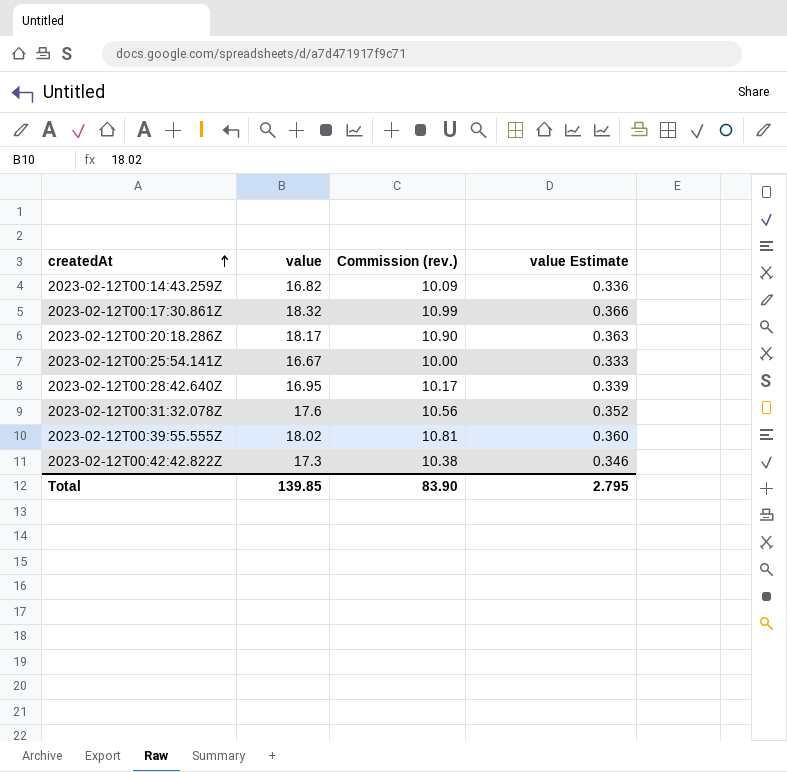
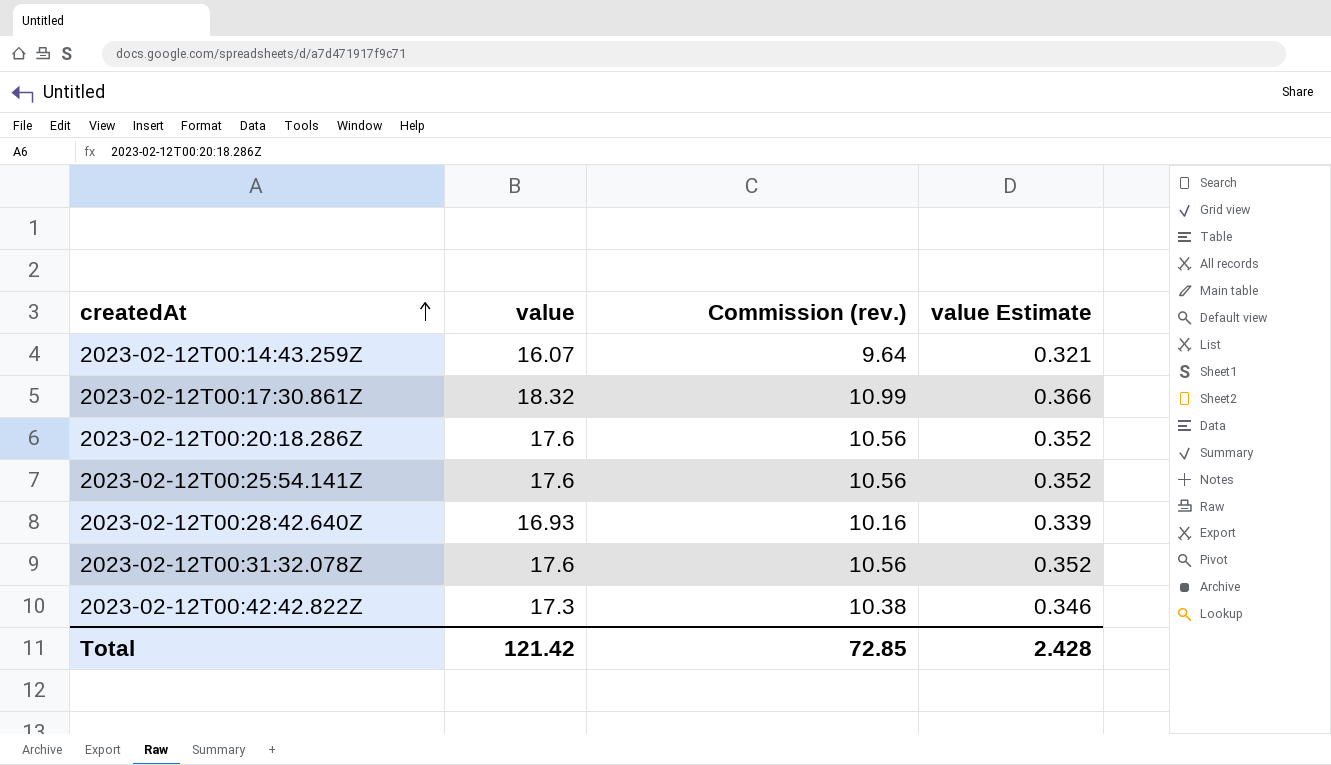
row 2023-02-12T00:39:55.555Z: 18.02 | 10.81 | 0.360 -> none
2023-02-12T00:14:43.259Z | value: 16.82 -> 16.07
2023-02-12T00:14:43.259Z | Commission (rev.): 10.09 -> 9.64
2023-02-12T00:14:43.259Z | value Estimate: 0.336 -> 0.321
2023-02-12T00:20:18.286Z | value: 18.17 -> 17.6
2023-02-12T00:20:18.286Z | Commission (rev.): 10.90 -> 10.56
2023-02-12T00:20:18.286Z | value Estimate: 0.363 -> 0.352
2023-02-12T00:25:54.141Z | value: 16.67 -> 17.6
2023-02-12T00:25:54.141Z | Commission (rev.): 10.00 -> 10.56
2023-02-12T00:25:54.141Z | value Estimate: 0.333 -> 0.352
2023-02-12T00:28:42.640Z | value: 16.95 -> 16.93
2023-02-12T00:28:42.640Z | Commission (rev.): 10.17 -> 10.16
Total | value: 139.85 -> 121.42
Total | Commission (rev.): 83.90 -> 72.85
Total | value Estimate: 2.795 -> 2.428

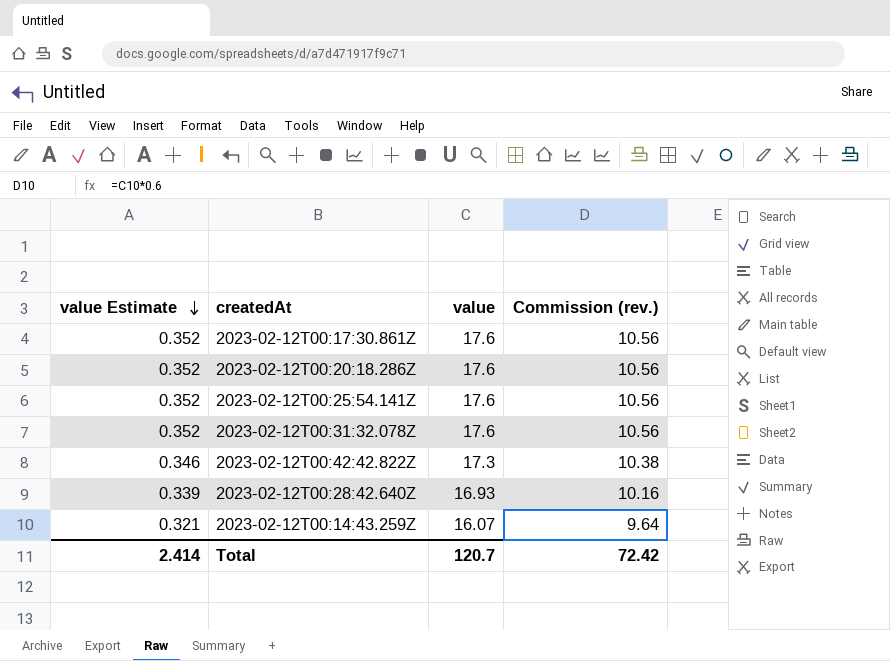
row order: createdAt ascending -> value Estimate descending
column value Estimate | position: 4 -> 1
2023-02-12T00:17:30.861Z | value Estimate: 0.366 -> 0.352
2023-02-12T00:17:30.861Z | value: 18.32 -> 17.6
2023-02-12T00:17:30.861Z | Commission (rev.): 10.99 -> 10.56
Total | value Estimate: 2.428 -> 2.414
Total | value: 121.42 -> 120.7
Total | Commission (rev.): 72.85 -> 72.42

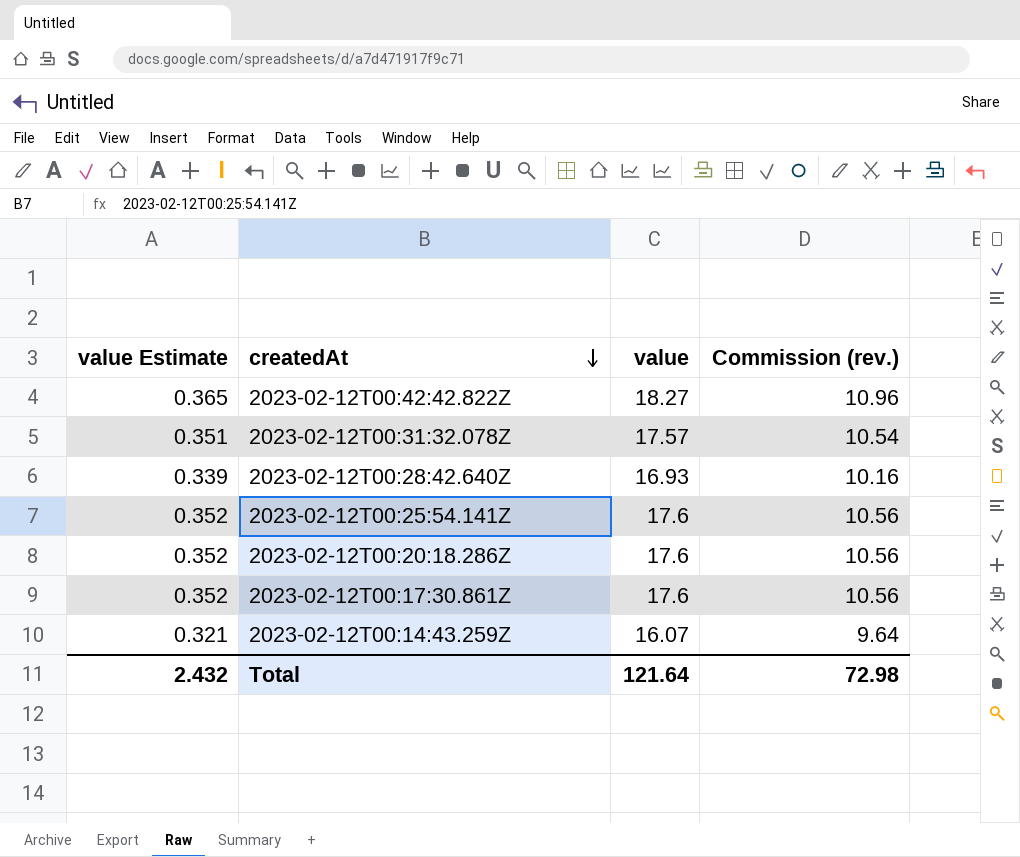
row order: value Estimate descending -> createdAt descending
2023-02-12T00:42:42.822Z | value Estimate: 0.346 -> 0.365
2023-02-12T00:42:42.822Z | value: 17.3 -> 18.27
2023-02-12T00:42:42.822Z | Commission (rev.): 10.38 -> 10.96
2023-02-12T00:31:32.078Z | value Estimate: 0.352 -> 0.351
2023-02-12T00:31:32.078Z | value: 17.6 -> 17.57
2023-02-12T00:31:32.078Z | Commission (rev.): 10.56 -> 10.54
Total | value Estimate: 2.414 -> 2.432
Total | value: 120.7 -> 121.64
Total | Commission (rev.): 72.42 -> 72.98

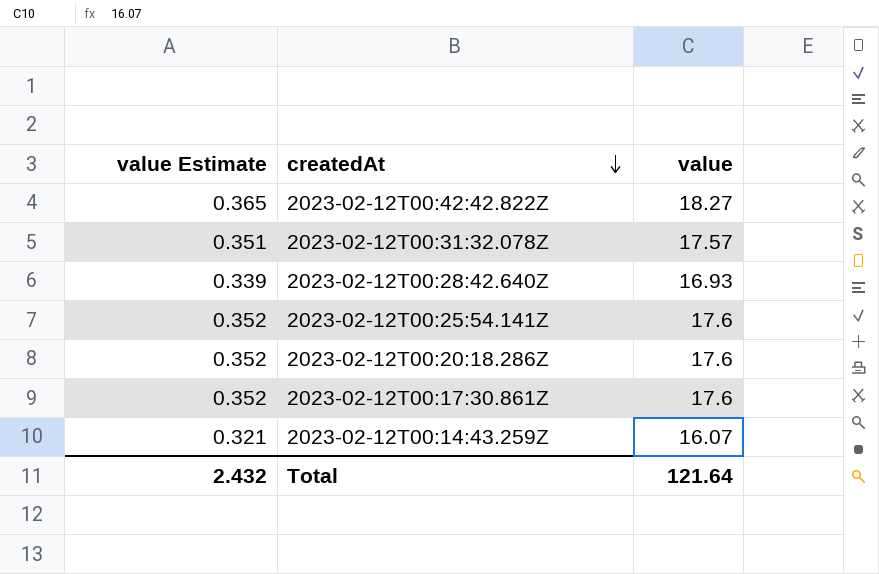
column Commission (rev.) | formula: [value] * 0.6 -> none

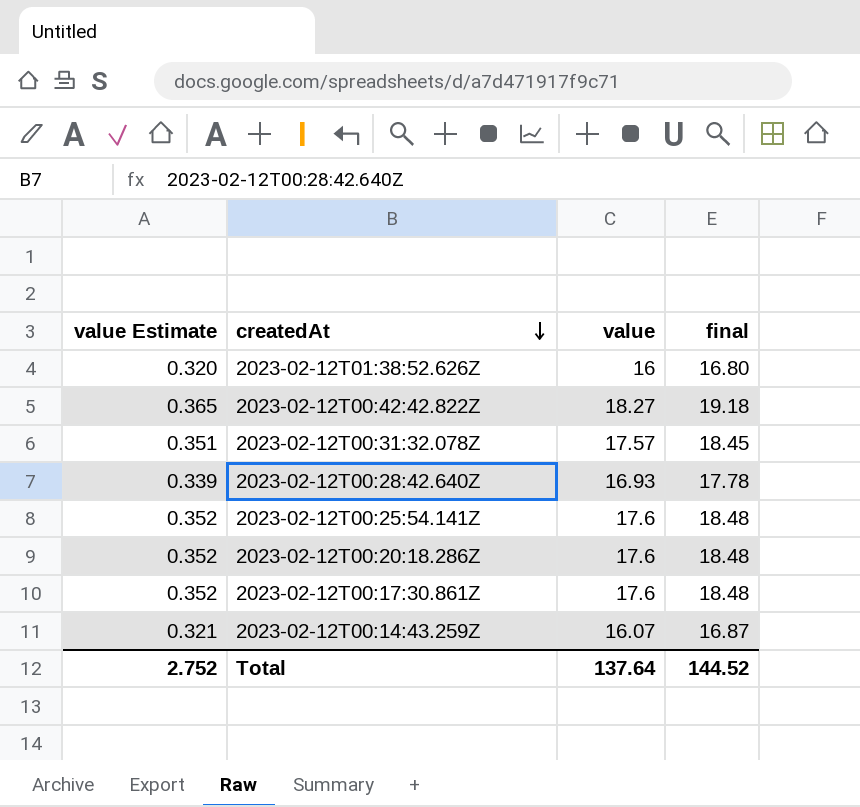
column final | formula: none -> [value] * 1.05
row 2023-02-12T01:38:52.626Z: none -> 0.320 | 16 | 16.80
Total | value Estimate: 2.432 -> 2.752
Total | value: 121.64 -> 137.64

